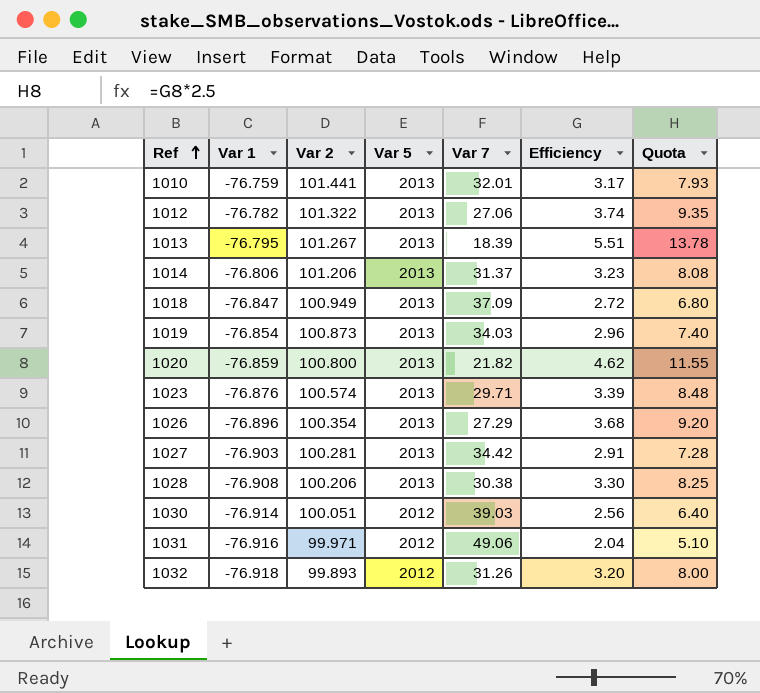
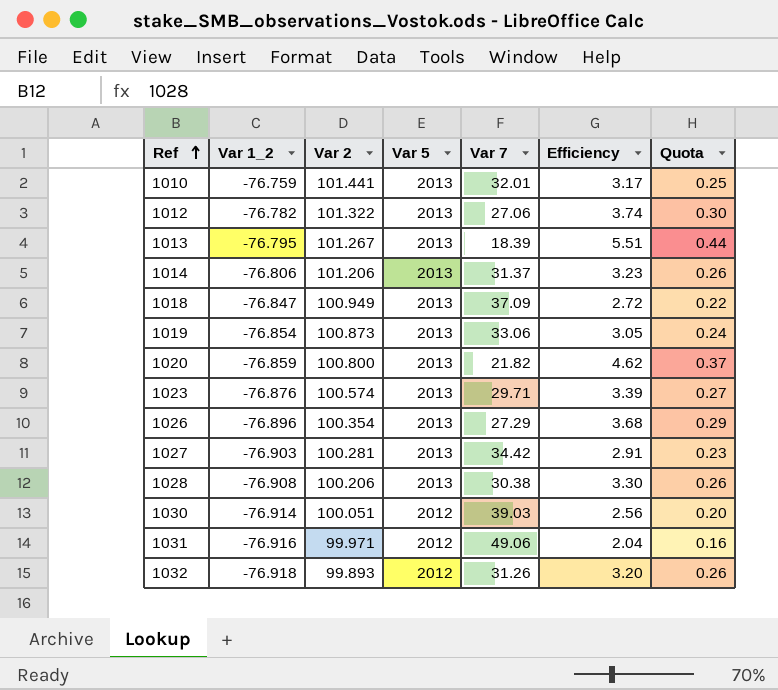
column name: Var 1 -> Var 1_2
column Quota | formula: [Efficiency] * 2.5 -> [Efficiency] * 0.08
1019 | Var 7: 34.03 -> 33.06
1019 | Efficiency: 2.96 -> 3.05

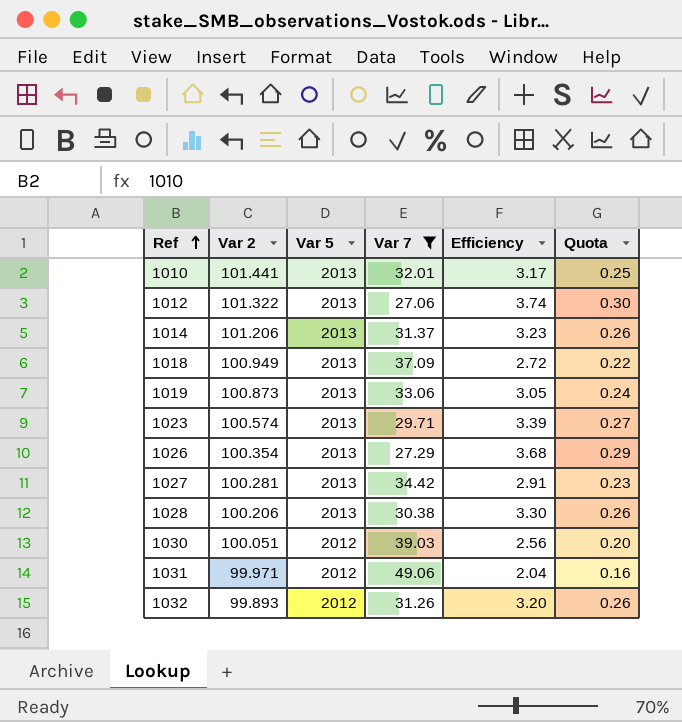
filter: none -> Var 7 >= 27.06
column Var 1_2 | position: 2 -> none

